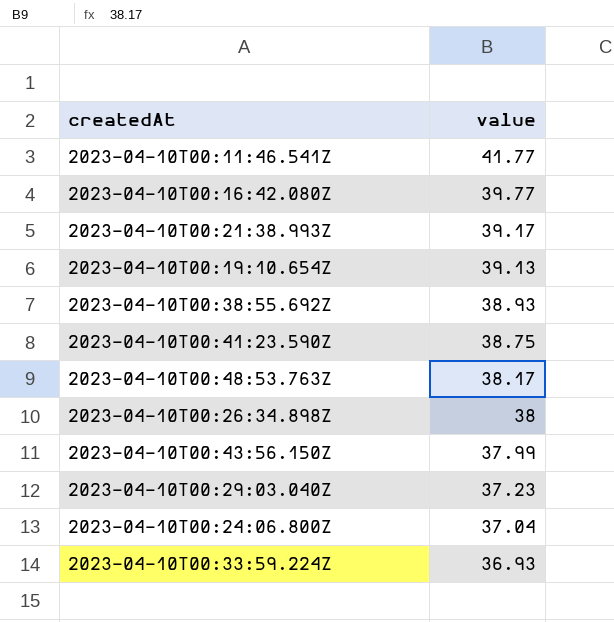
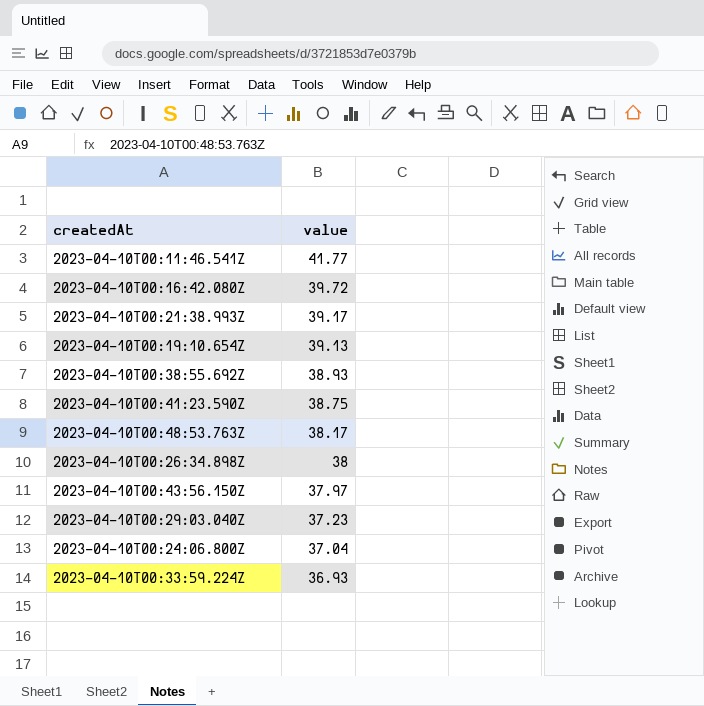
2023-04-10T00:16:42.080Z | value: 39.77 -> 39.72
2023-04-10T00:43:56.150Z | value: 37.99 -> 37.97

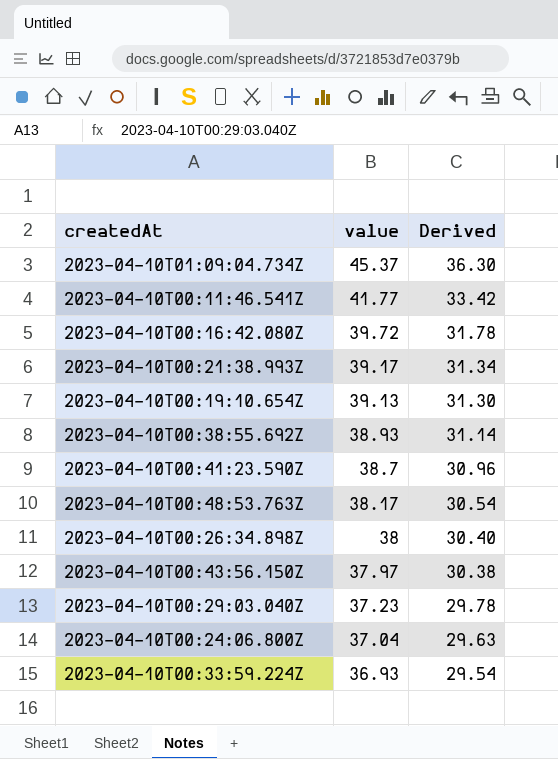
column Derived | formula: none -> [value] * 0.8
row 2023-04-10T01:09:04.734Z: none -> 45.37 | 36.30
2023-04-10T00:41:23.590Z | value: 38.75 -> 38.7

